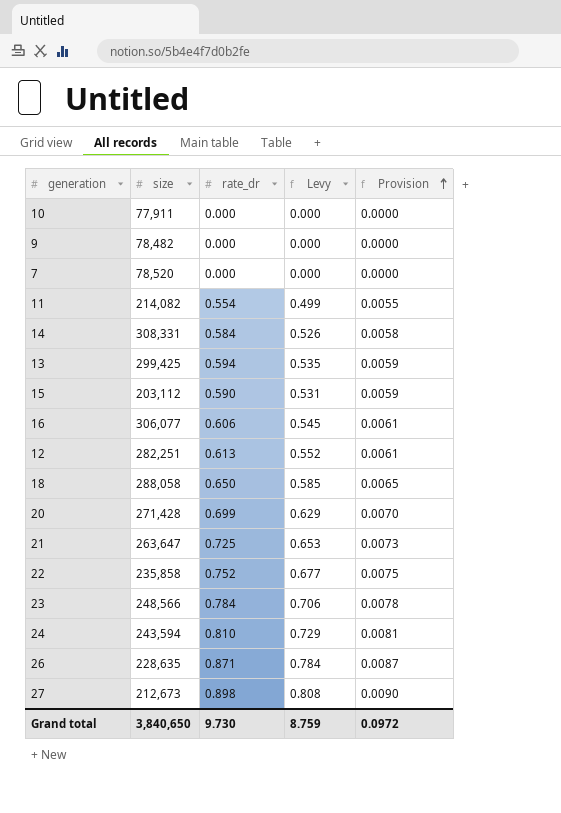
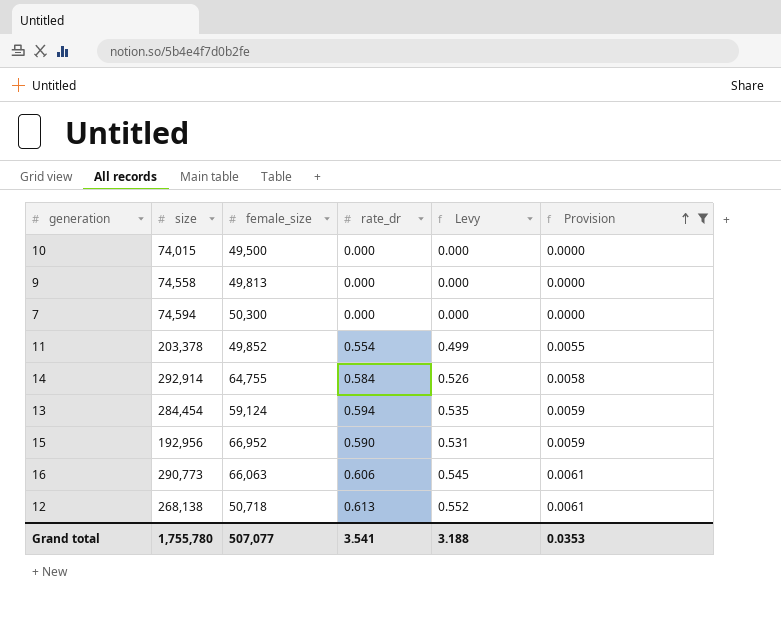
filter: none -> Provision <= 0.0061
column female_size | position: none -> 3
10 | size: 77,911 -> 74,015
9 | size: 78,482 -> 74,558
7 | size: 78,520 -> 74,594
11 | size: 214,082 -> 203,378
14 | size: 308,331 -> 292,914
13 | size: 299,425 -> 284,454
15 | size: 203,112 -> 192,956
16 | size: 306,077 -> 290,773
12 | size: 282,251 -> 268,138
Grand total | size: 3,840,650 -> 1,755,780
Grand total | rate_dr: 9.730 -> 3.541
Grand total | Levy: 8.759 -> 3.188
Grand total | Provision: 0.0972 -> 0.0353

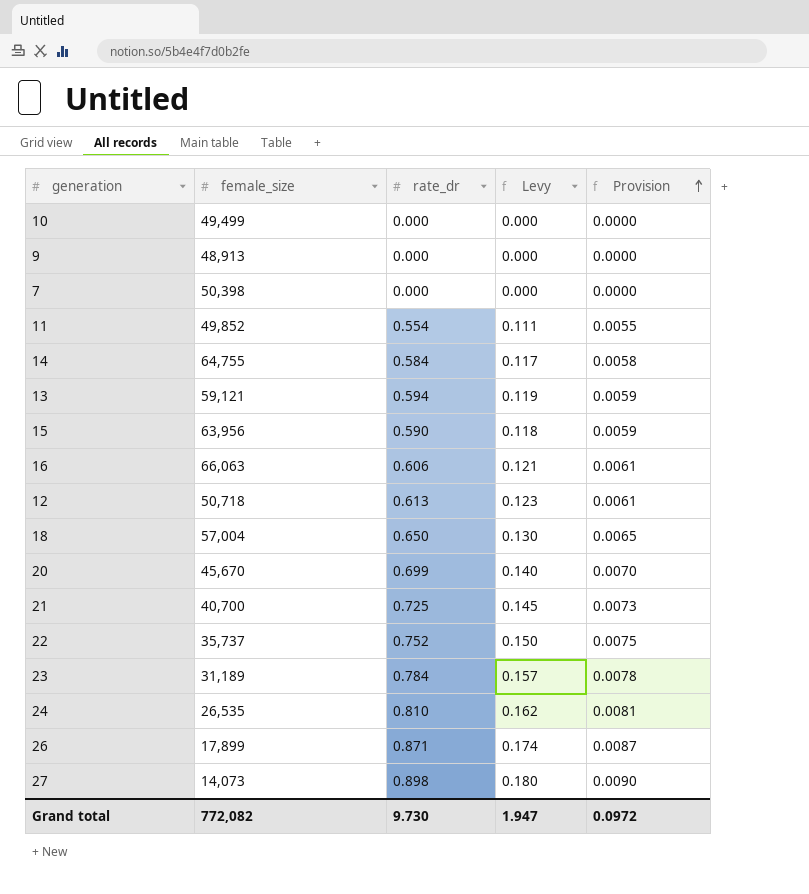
filter: Provision <= 0.0061 -> none
column size | position: 2 -> none
column Levy | formula: [rate_dr] * 0.9 -> [rate_dr] * 0.2
10 | female_size: 49,500 -> 49,499
9 | female_size: 49,813 -> 48,913
7 | female_size: 50,300 -> 50,398
13 | female_size: 59,124 -> 59,121
15 | female_size: 66,952 -> 63,956
Grand total | female_size: 507,077 -> 772,082
Grand total | rate_dr: 3.541 -> 9.730
Grand total | Levy: 3.188 -> 1.947
Grand total | Provision: 0.0353 -> 0.0972

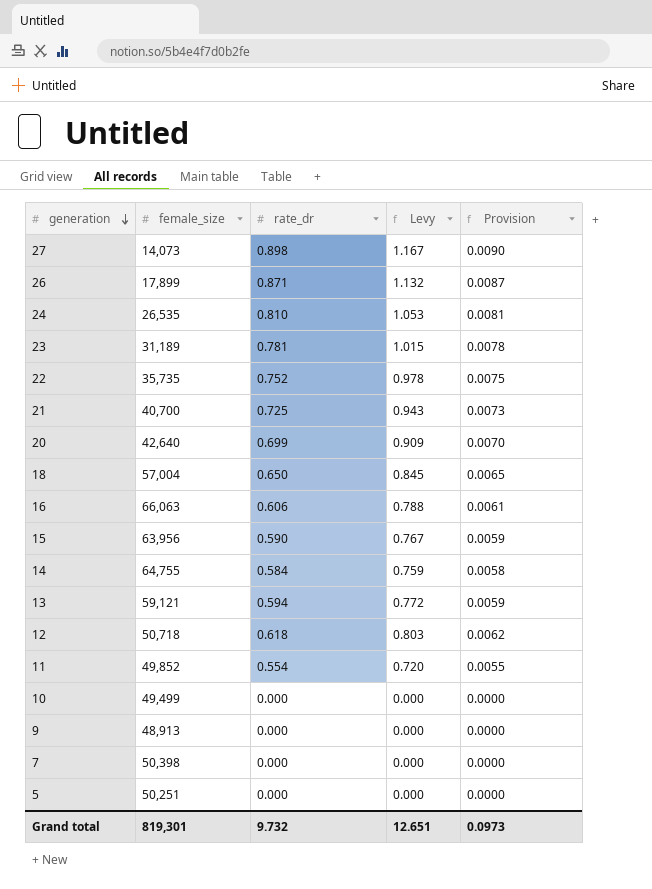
row order: Provision ascending -> generation descending
column Levy | formula: [rate_dr] * 0.2 -> [rate_dr] * 1.3
23 | rate_dr: 0.784 -> 0.781
22 | female_size: 35,737 -> 35,735
20 | female_size: 45,670 -> 42,640
12 | rate_dr: 0.613 -> 0.618
12 | Provision: 0.0061 -> 0.0062
row 5: none -> 50,251 | 0.000 | 0.000 | 0.0000
Grand total | female_size: 772,082 -> 819,301
Grand total | rate_dr: 9.730 -> 9.732
Grand total | Levy: 1.947 -> 12.651
Grand total | Provision: 0.0972 -> 0.0973

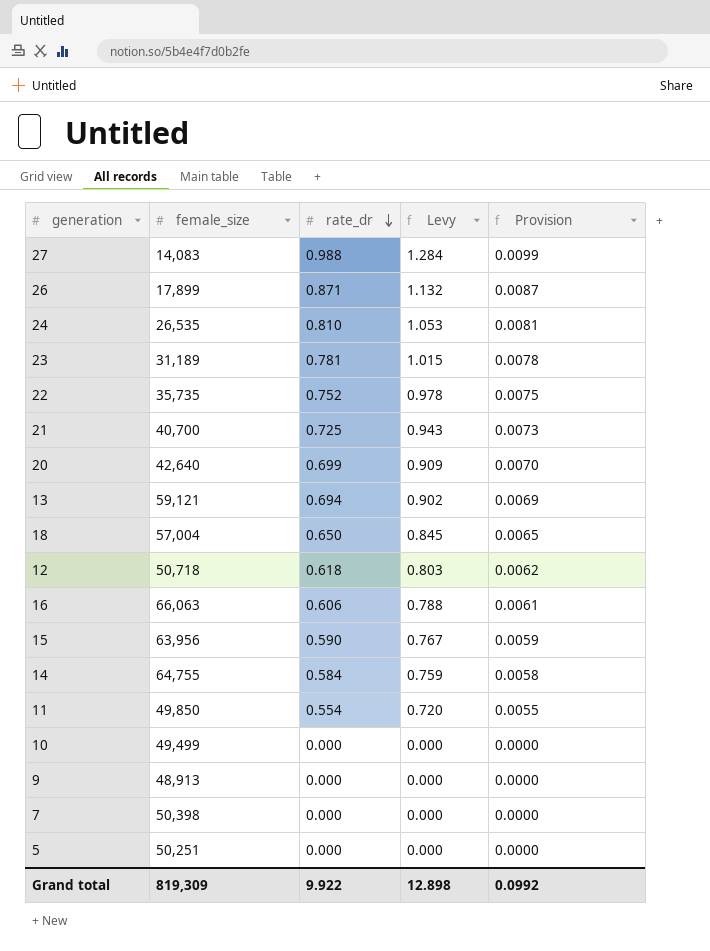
row order: generation descending -> rate_dr descending
27 | female_size: 14,073 -> 14,083
27 | rate_dr: 0.898 -> 0.988
27 | Levy: 1.167 -> 1.284
27 | Provision: 0.0090 -> 0.0099
13 | rate_dr: 0.594 -> 0.694
13 | Levy: 0.772 -> 0.902
13 | Provision: 0.0059 -> 0.0069
11 | female_size: 49,852 -> 49,850
Grand total | female_size: 819,301 -> 819,309
Grand total | rate_dr: 9.732 -> 9.922
Grand total | Levy: 12.651 -> 12.898
Grand total | Provision: 0.0973 -> 0.0992

